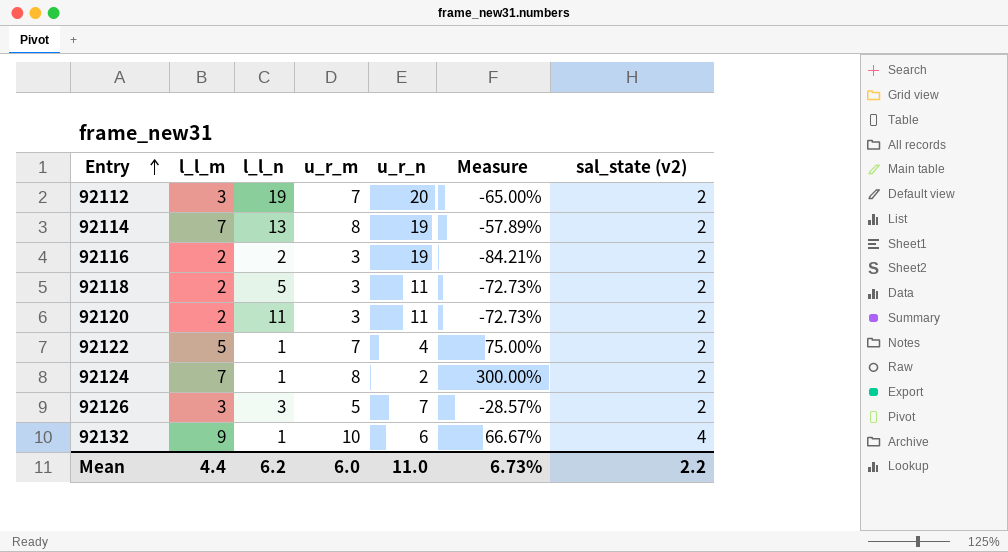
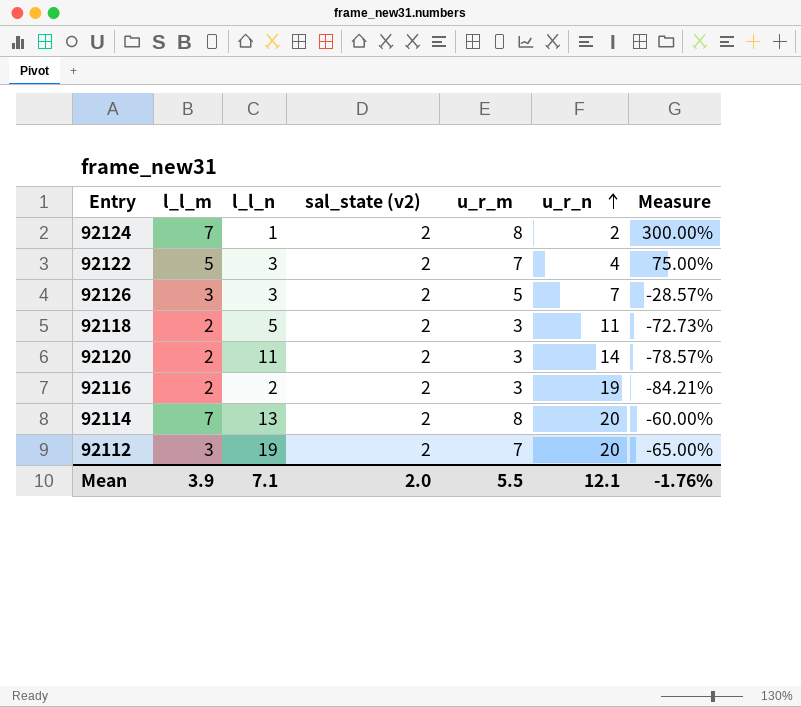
row order: Entry ascending -> u_r_n ascending
column sal_state (v2) | position: 7 -> 4
row 92132: 9 | 1 | 10 | 6 | 66.67% | 4 -> none
92122 | l_l_n: 1 -> 3
92120 | u_r_n: 11 -> 14
92120 | Measure: -72.73% -> -78.57%
92114 | u_r_n: 19 -> 20
92114 | Measure: -57.89% -> -60.00%
Mean | l_l_m: 4.4 -> 3.9
Mean | l_l_n: 6.2 -> 7.1
Mean | sal_state (v2): 2.2 -> 2.0
Mean | u_r_m: 6.0 -> 5.5
Mean | u_r_n: 11.0 -> 12.1
Mean | Measure: 6.73% -> -1.76%

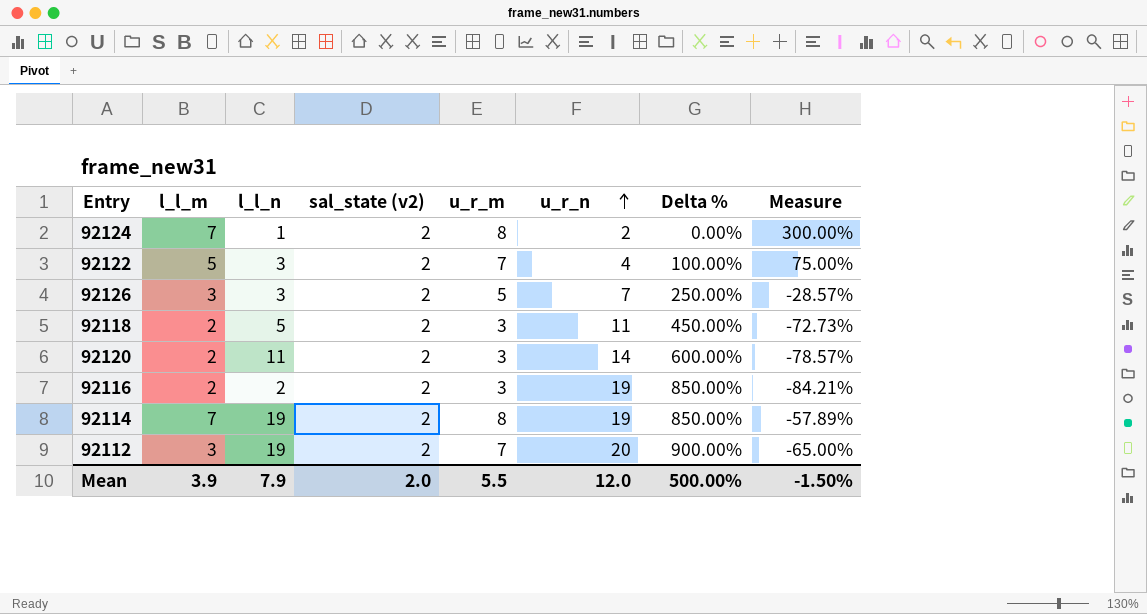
column Delta % | formula: none -> ([u_r_n] - [sal_state (v2)]) / [sal_state (v2)]
92114 | l_l_n: 13 -> 19
92114 | u_r_n: 20 -> 19
92114 | Measure: -60.00% -> -57.89%
Mean | l_l_n: 7.1 -> 7.9
Mean | u_r_n: 12.1 -> 12.0
Mean | Measure: -1.76% -> -1.50%

